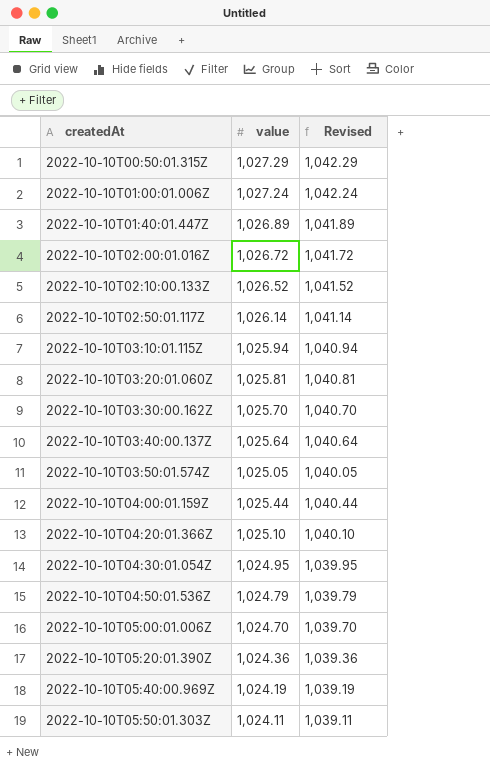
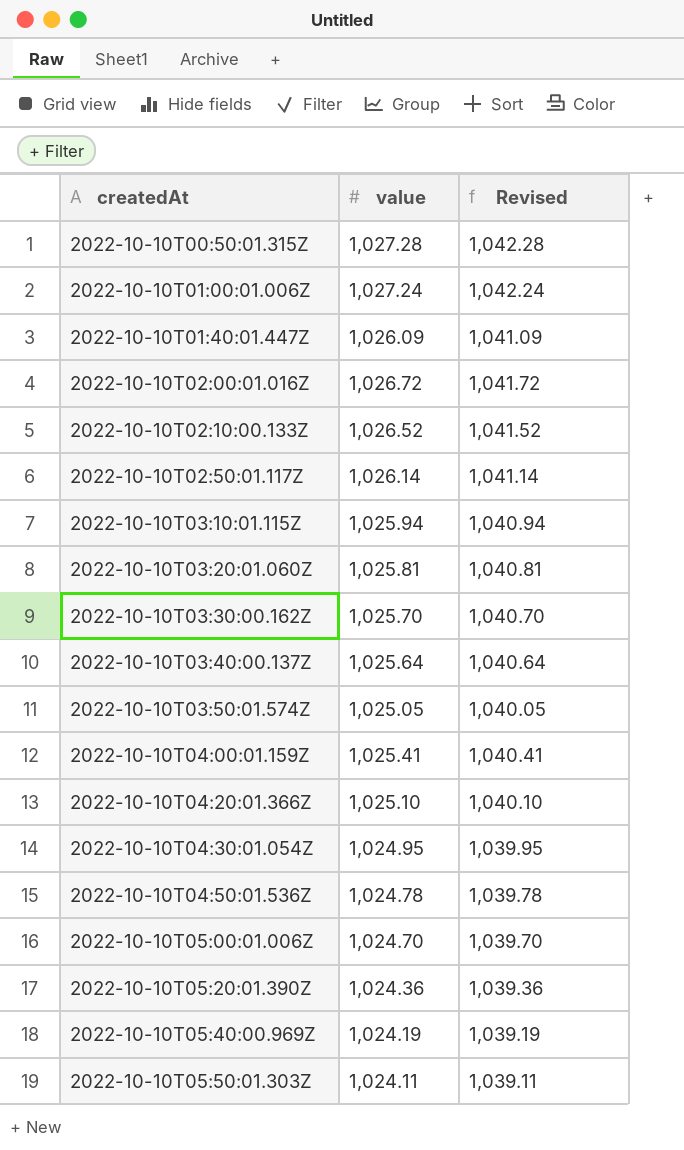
2022-10-10T00:50:01.315Z | value: 1,027.29 -> 1,027.28
2022-10-10T00:50:01.315Z | Revised: 1,042.29 -> 1,042.28
2022-10-10T01:40:01.447Z | value: 1,026.89 -> 1,026.09
2022-10-10T01:40:01.447Z | Revised: 1,041.89 -> 1,041.09
2022-10-10T04:00:01.159Z | value: 1,025.44 -> 1,025.41
2022-10-10T04:00:01.159Z | Revised: 1,040.44 -> 1,040.41
2022-10-10T04:50:01.536Z | value: 1,024.79 -> 1,024.78
2022-10-10T04:50:01.536Z | Revised: 1,039.79 -> 1,039.78

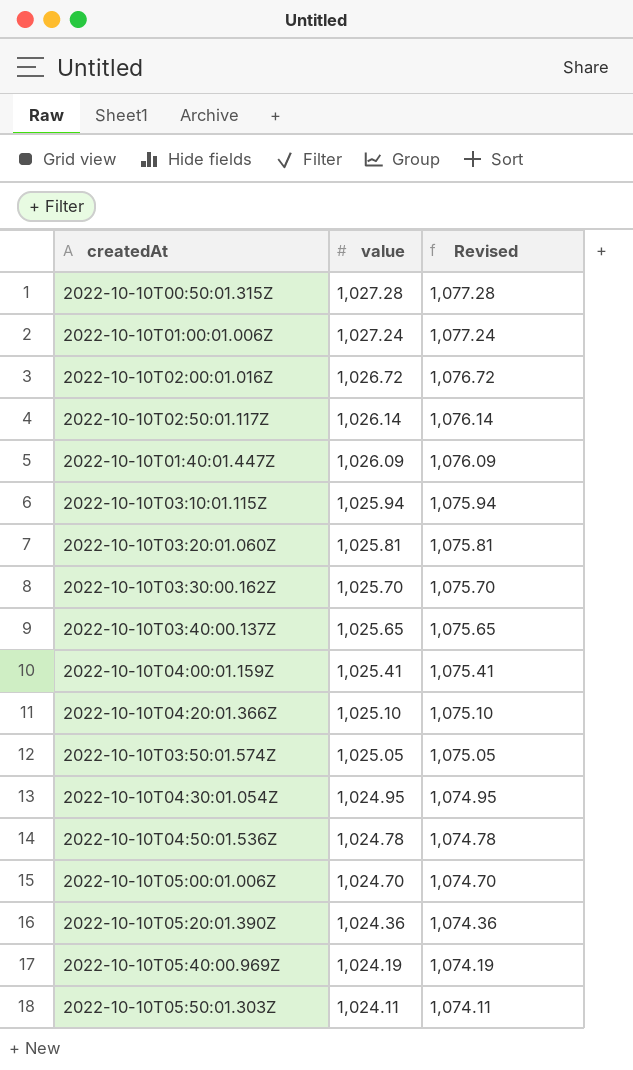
row order: createdAt ascending -> value descending
column Revised | formula: [value] + 15 -> [value] + 50
row 2022-10-10T02:10:00.133Z: 1,026.52 | 1,041.52 -> none
2022-10-10T03:40:00.137Z | value: 1,025.64 -> 1,025.65

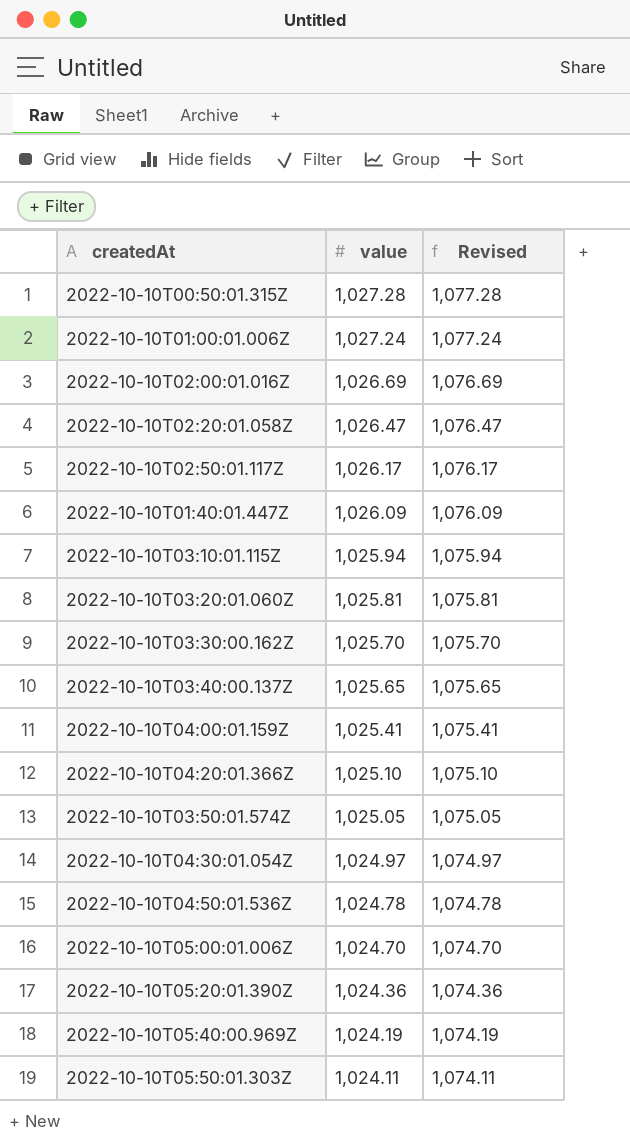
2022-10-10T02:00:01.016Z | value: 1,026.72 -> 1,026.69
2022-10-10T02:00:01.016Z | Revised: 1,076.72 -> 1,076.69
row 2022-10-10T02:20:01.058Z: none -> 1,026.47 | 1,076.47
2022-10-10T02:50:01.117Z | value: 1,026.14 -> 1,026.17
2022-10-10T02:50:01.117Z | Revised: 1,076.14 -> 1,076.17
2022-10-10T04:30:01.054Z | value: 1,024.95 -> 1,024.97
2022-10-10T04:30:01.054Z | Revised: 1,074.95 -> 1,074.97

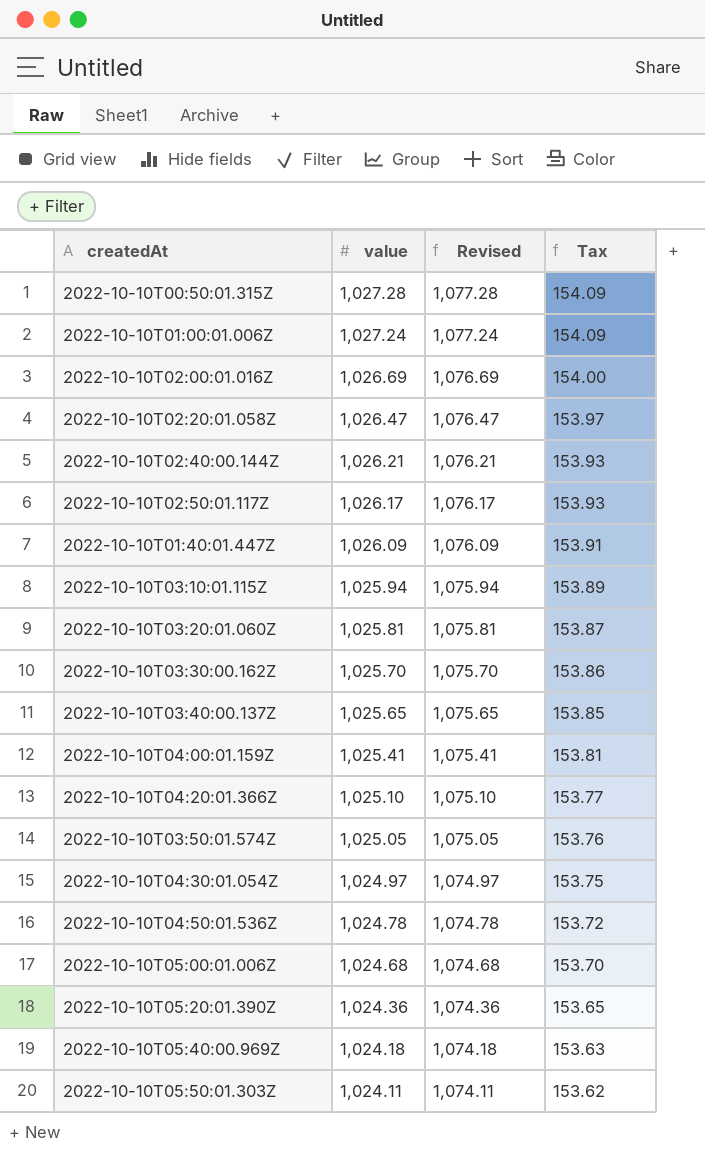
column Tax | formula: none -> [value] * 0.15
row 2022-10-10T02:40:00.144Z: none -> 1,026.21 | 1,076.21 | 153.93
2022-10-10T05:00:01.006Z | value: 1,024.70 -> 1,024.68
2022-10-10T05:00:01.006Z | Revised: 1,074.70 -> 1,074.68
2022-10-10T05:40:00.969Z | value: 1,024.19 -> 1,024.18
2022-10-10T05:40:00.969Z | Revised: 1,074.19 -> 1,074.18

